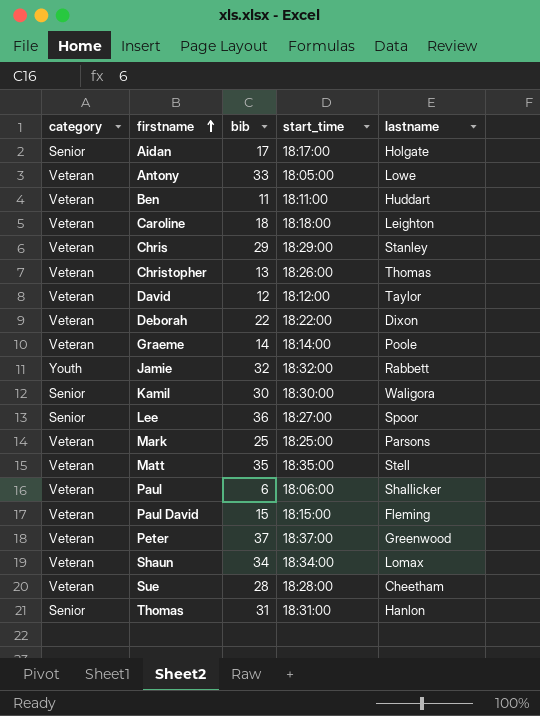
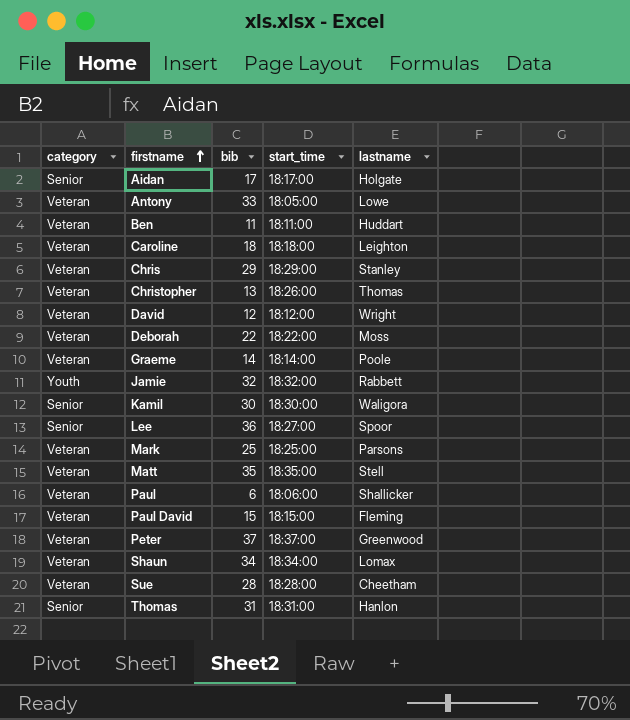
David | lastname: Taylor -> Wright
Deborah | lastname: Dixon -> Moss

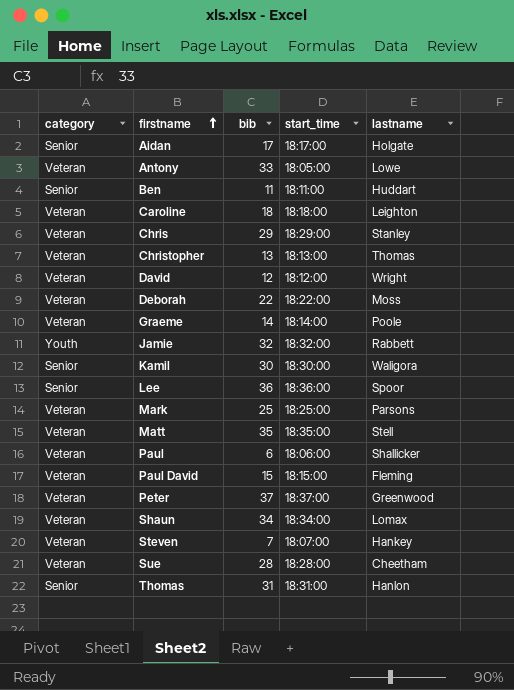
Ben | category: Veteran -> Senior
Christopher | start_time: 18:26:00 -> 18:13:00
Lee | start_time: 18:27:00 -> 18:36:00
row Steven: none -> Veteran | 7 | 18:07:00 | Hankey

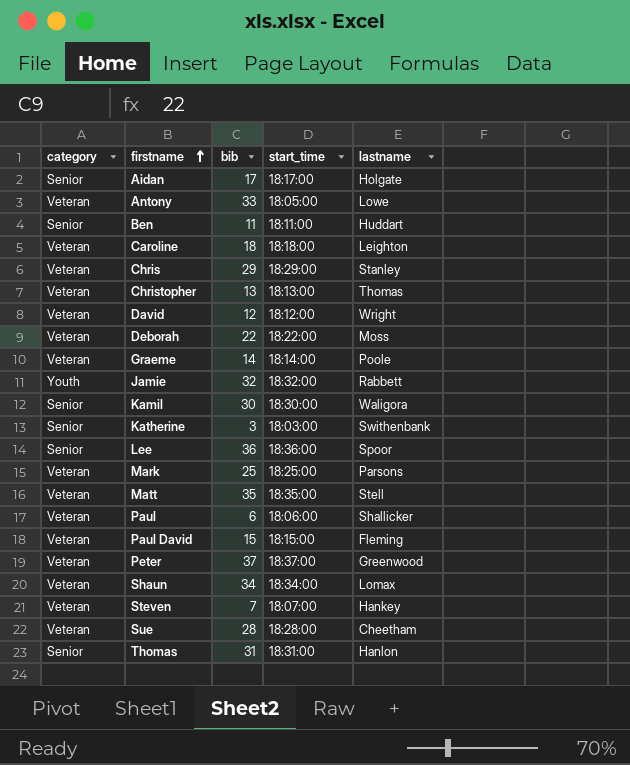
row Katherine: none -> Senior | 3 | 18:03:00 | Swithenbank

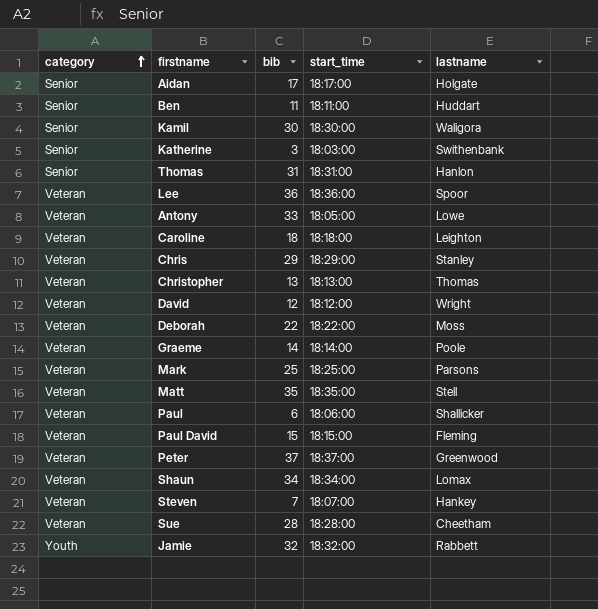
row order: firstname ascending -> category ascending
Lee | category: Senior -> Veteran

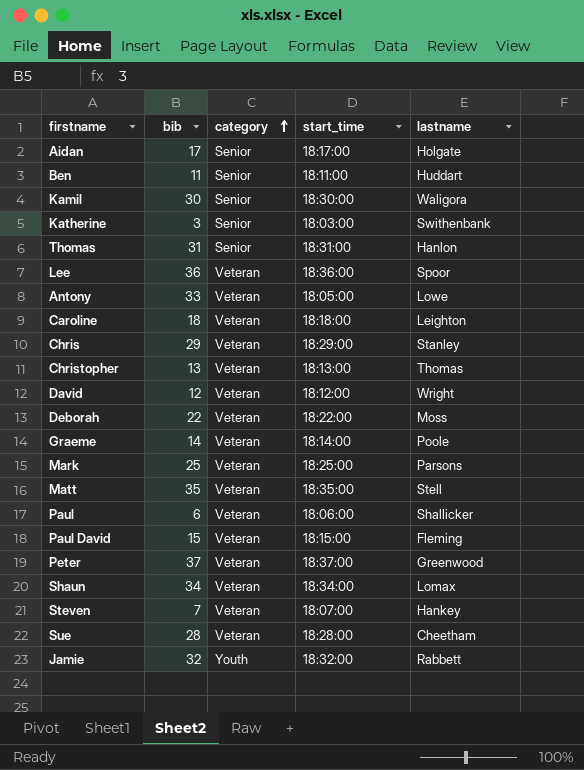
column category | position: 1 -> 3

